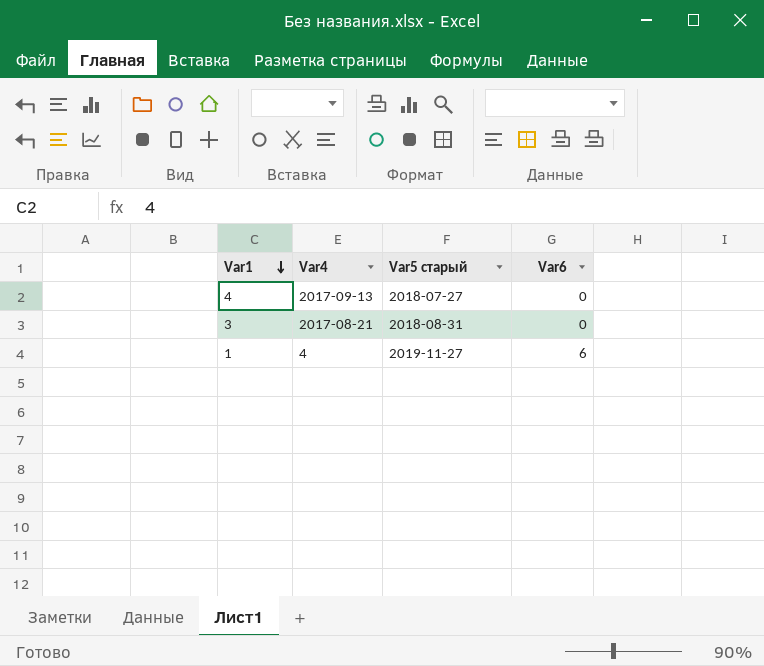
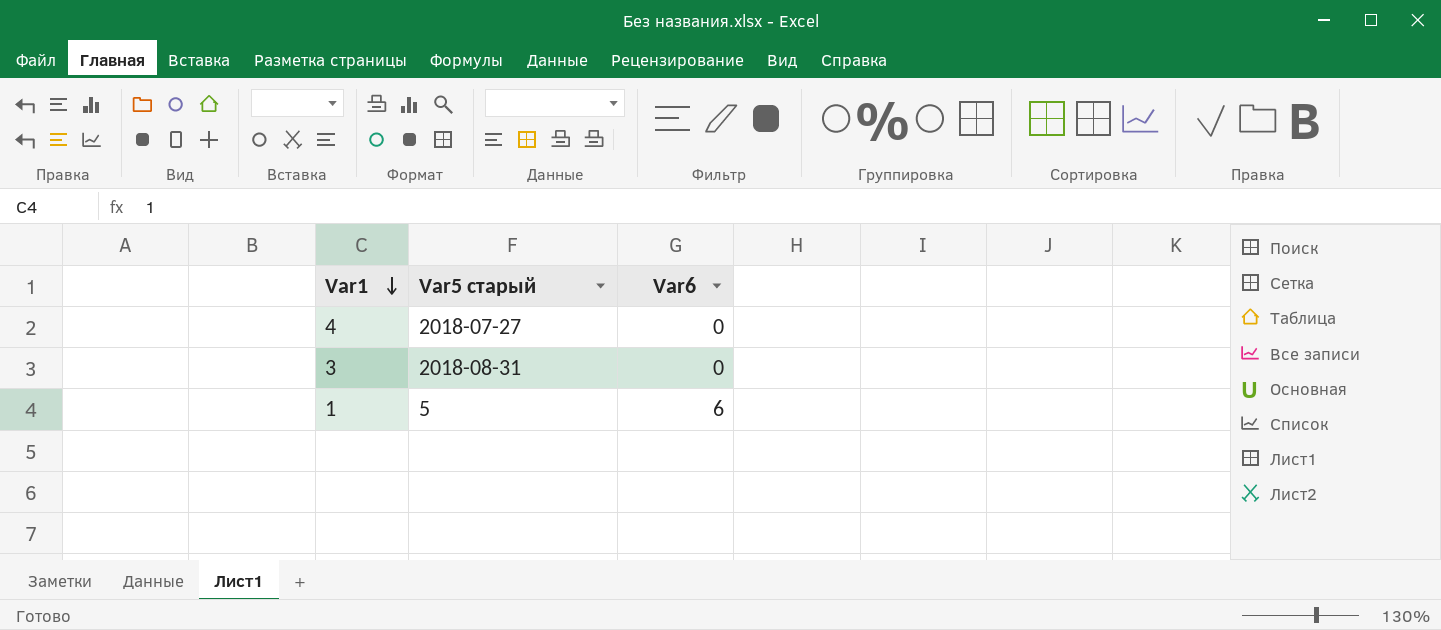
column Var4 | position: 2 -> none
1 | Var5 старый: 2019-11-27 -> 5

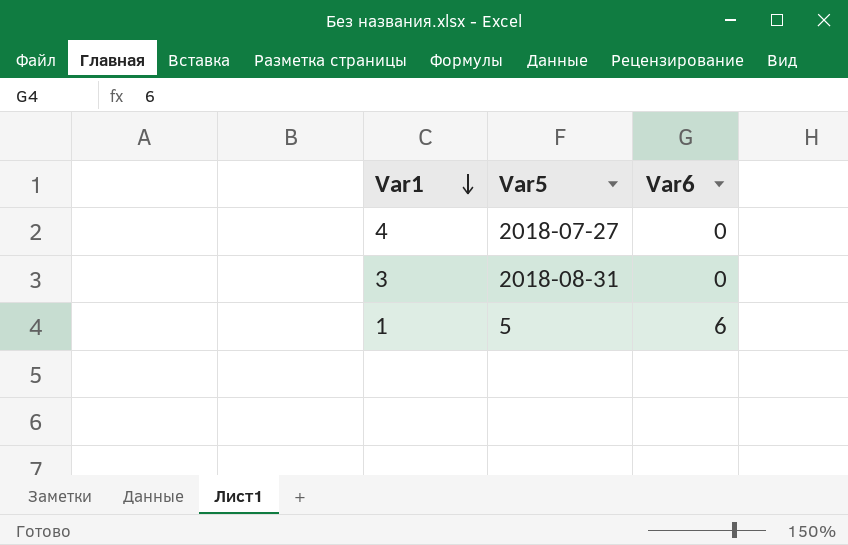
column name: Var5 старый -> Var5

